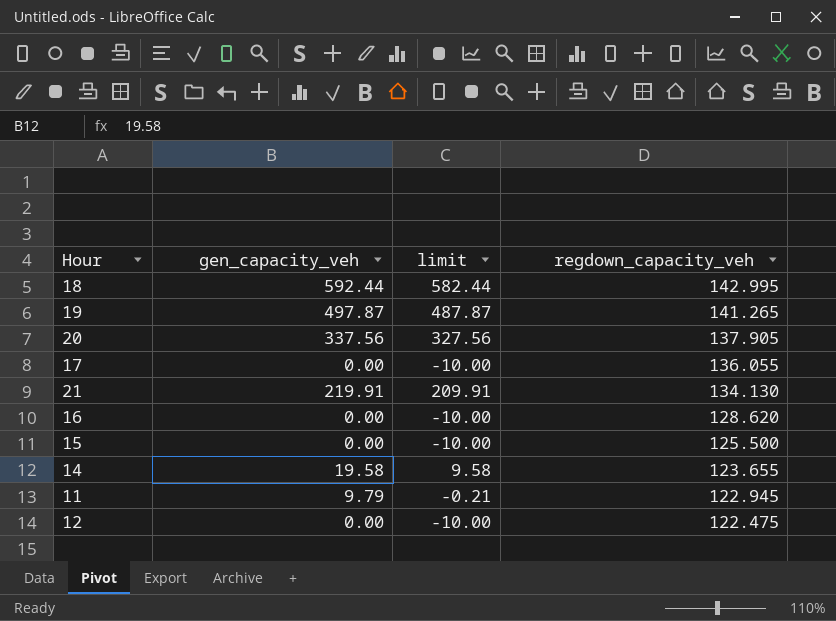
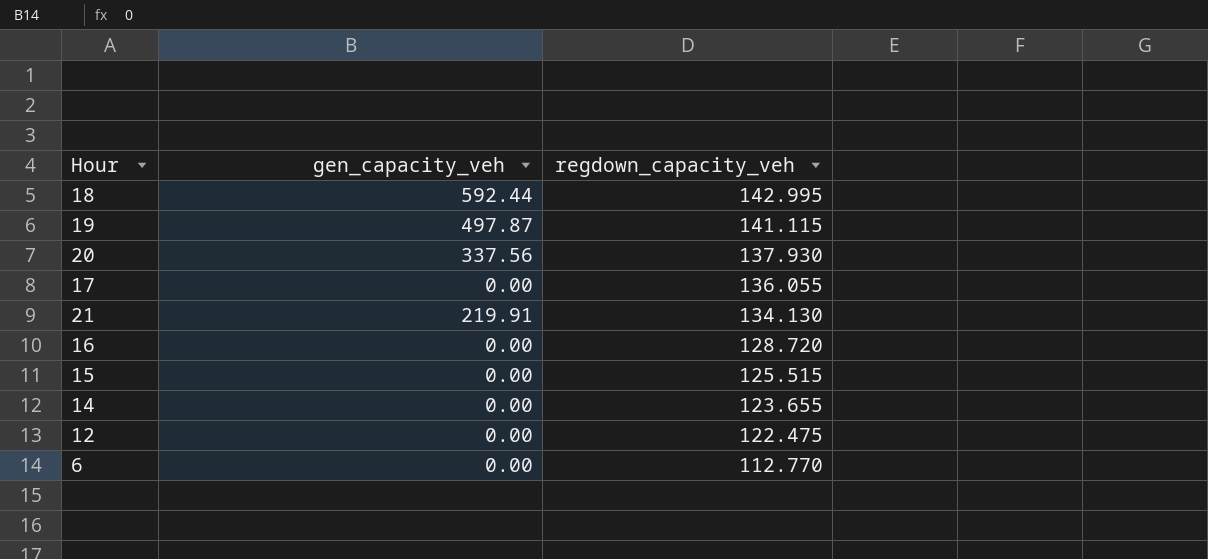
column limit | formula: [gen_capacity_veh] - 10 -> none
row 11: 9.79 | -0.21 | 122.945 -> none
19 | regdown_capacity_veh: 141.265 -> 141.115
20 | regdown_capacity_veh: 137.905 -> 137.930
16 | regdown_capacity_veh: 128.620 -> 128.720
15 | regdown_capacity_veh: 125.500 -> 125.515
14 | gen_capacity_veh: 19.58 -> 0.00
row 6: none -> 0.00 | 112.770

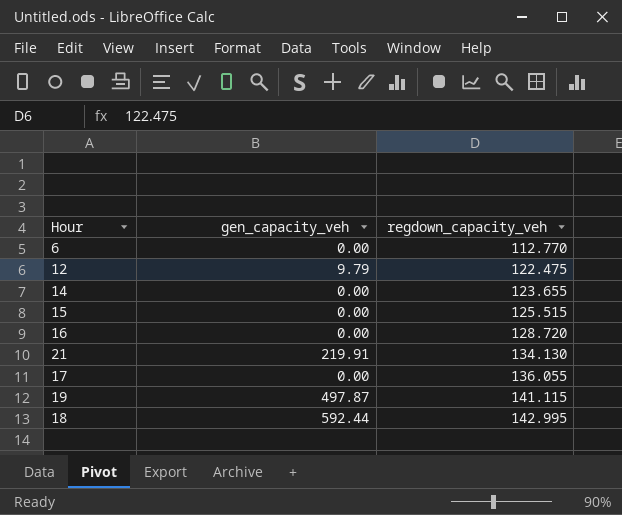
row order: regdown_capacity_veh descending -> regdown_capacity_veh ascending
row 20: 337.56 | 137.930 -> none
12 | gen_capacity_veh: 0.00 -> 9.79

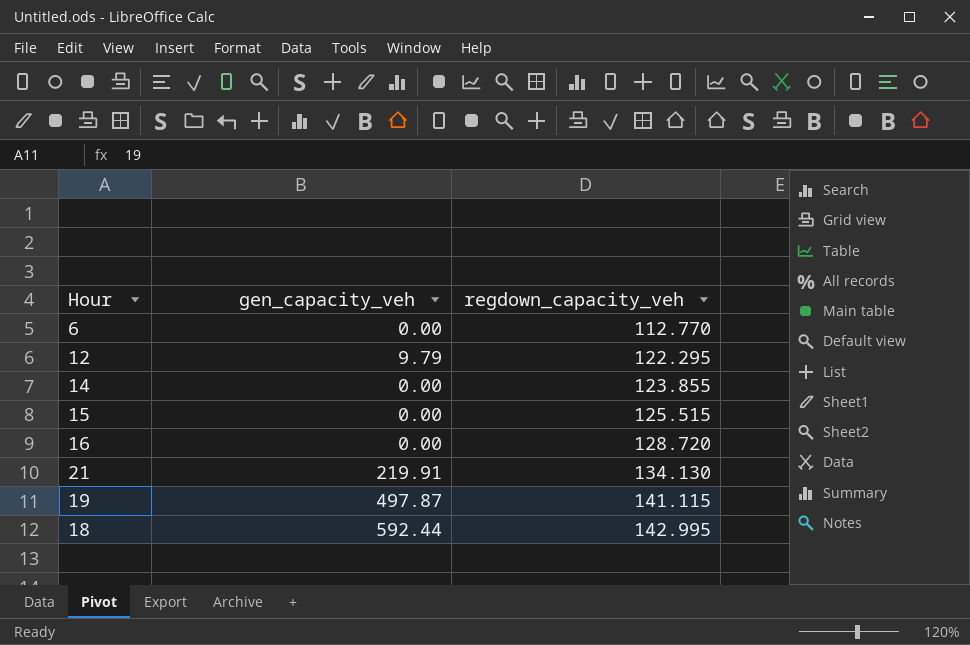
row 17: 0.00 | 136.055 -> none
12 | regdown_capacity_veh: 122.475 -> 122.295
14 | regdown_capacity_veh: 123.655 -> 123.855

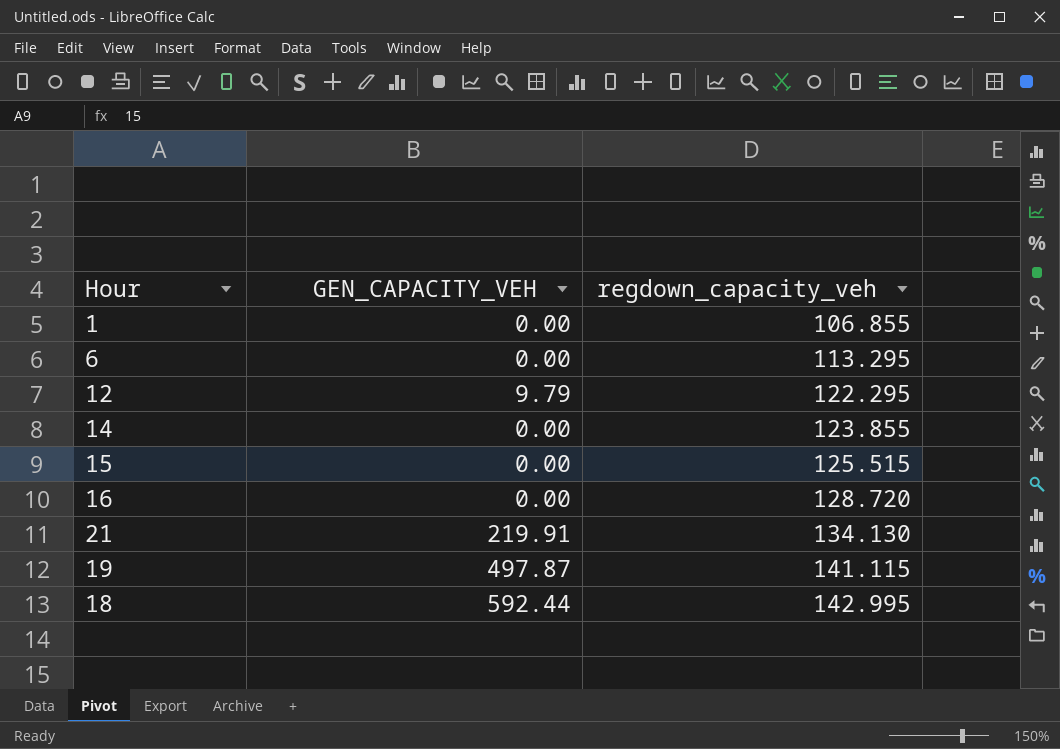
column name: gen_capacity_veh -> GEN_CAPACITY_VEH
row 1: none -> 0.00 | 106.855
6 | regdown_capacity_veh: 112.770 -> 113.295

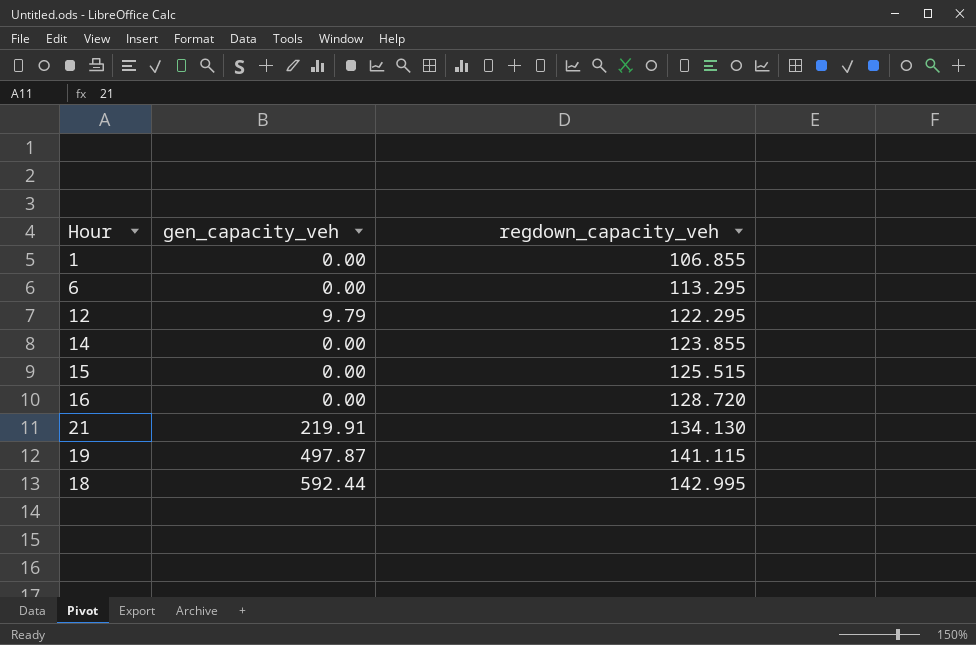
column name: GEN_CAPACITY_VEH -> gen_capacity_veh

